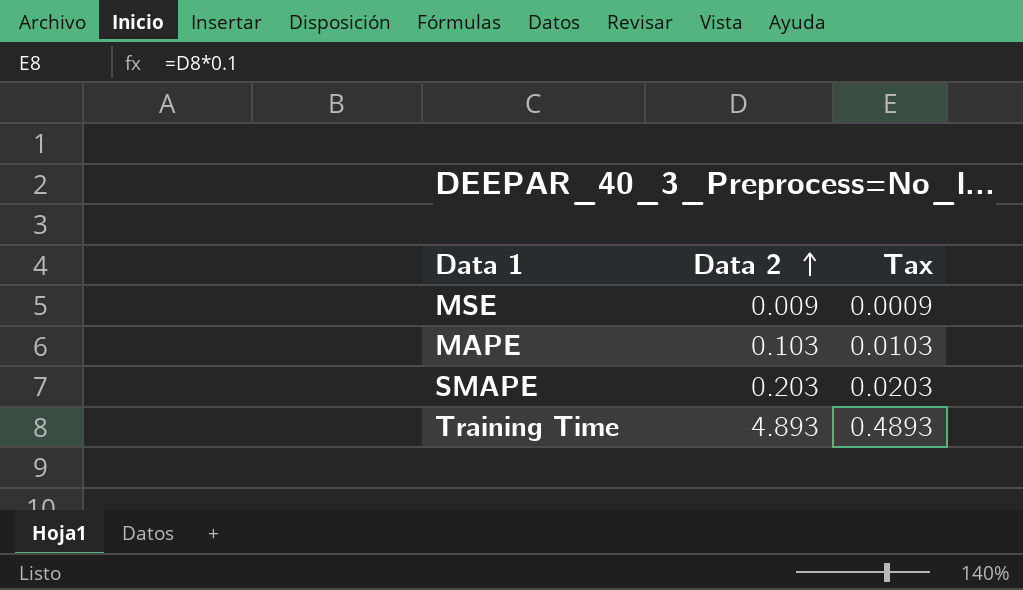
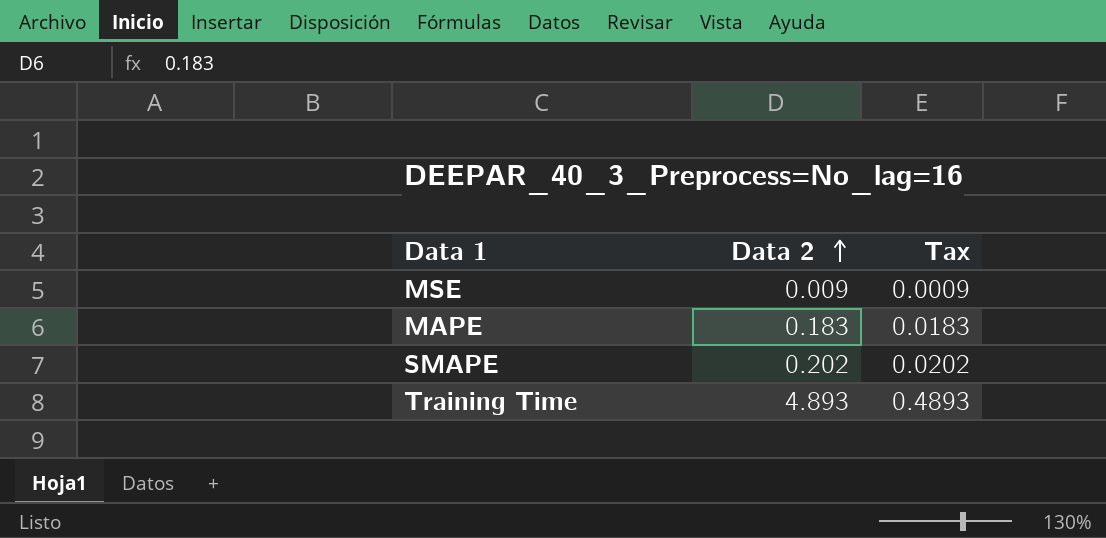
MAPE | Data 2: 0.103 -> 0.183
MAPE | Tax: 0.0103 -> 0.0183
SMAPE | Data 2: 0.203 -> 0.202
SMAPE | Tax: 0.0203 -> 0.0202

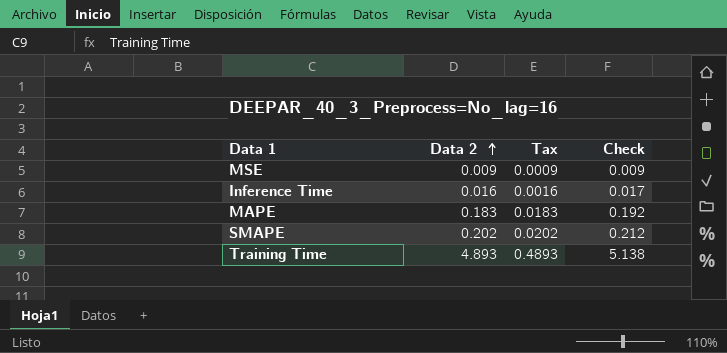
column Check | formula: none -> [Data 2] * 1.05
row Inference Time: none -> 0.016 | 0.0016 | 0.017

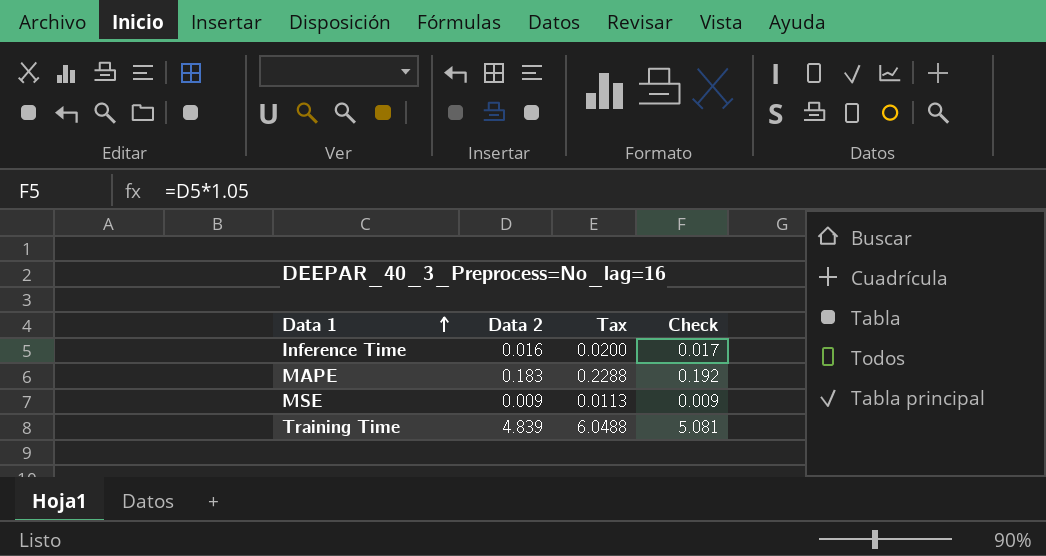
row order: Data 2 ascending -> Data 1 ascending
column Tax | formula: [Data 2] * 0.1 -> [Data 2] * 1.25
row SMAPE: 0.202 | 0.0202 | 0.212 -> none
Training Time | Data 2: 4.893 -> 4.839
Training Time | Check: 5.138 -> 5.081

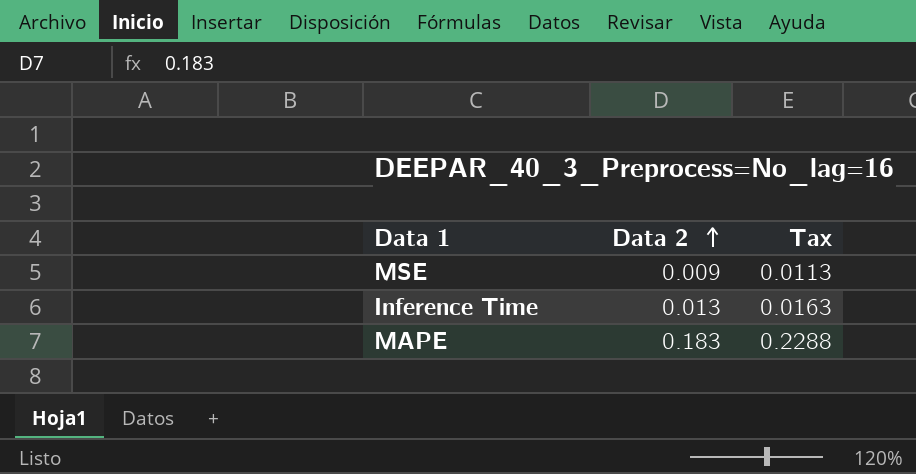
row order: Data 1 ascending -> Data 2 ascending
column Check | formula: [Data 2] * 1.05 -> none
row Training Time: 4.839 | 6.0488 | 5.081 -> none
Inference Time | Data 2: 0.016 -> 0.013
Inference Time | Tax: 0.0200 -> 0.0163

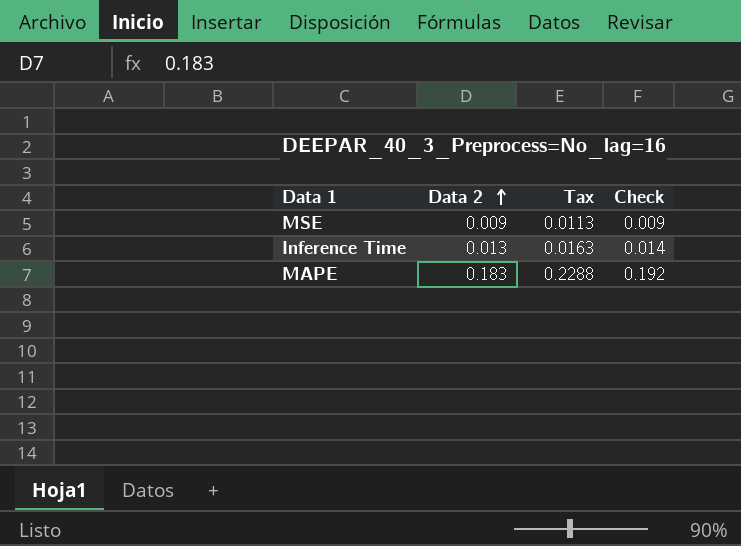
column Check | formula: none -> [Data 2] * 1.05

